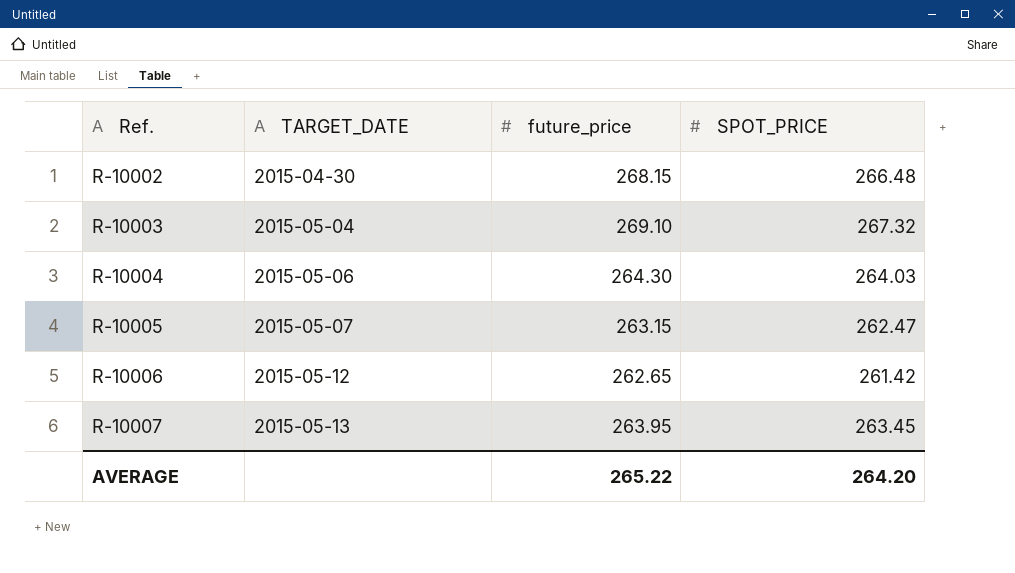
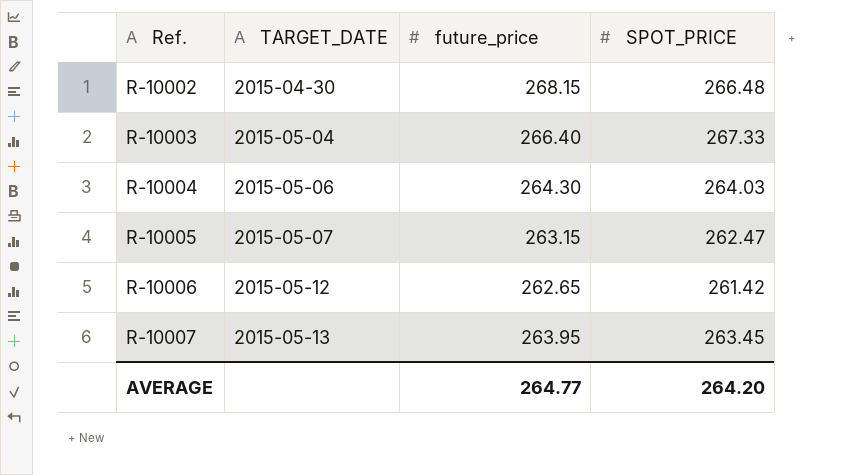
R-10003 | future_price: 269.10 -> 266.40
R-10003 | SPOT_PRICE: 267.32 -> 267.33
AVERAGE | future_price: 265.22 -> 264.77

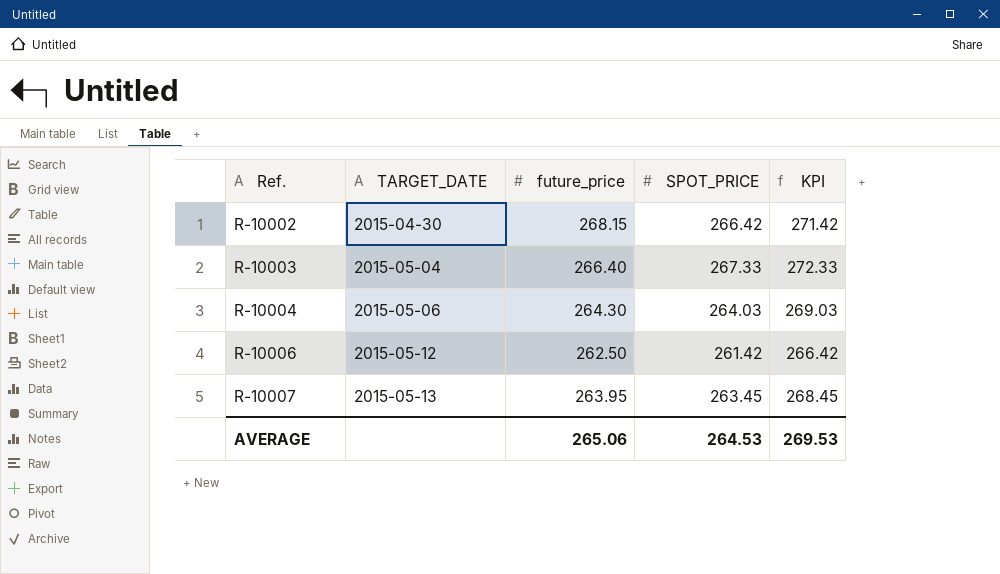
column KPI | formula: none -> [SPOT_PRICE] + 5
row R-10005: 2015-05-07 | 263.15 | 262.47 -> none
R-10002 | SPOT_PRICE: 266.48 -> 266.42
R-10006 | future_price: 262.65 -> 262.50
AVERAGE | future_price: 264.77 -> 265.06
AVERAGE | SPOT_PRICE: 264.20 -> 264.53

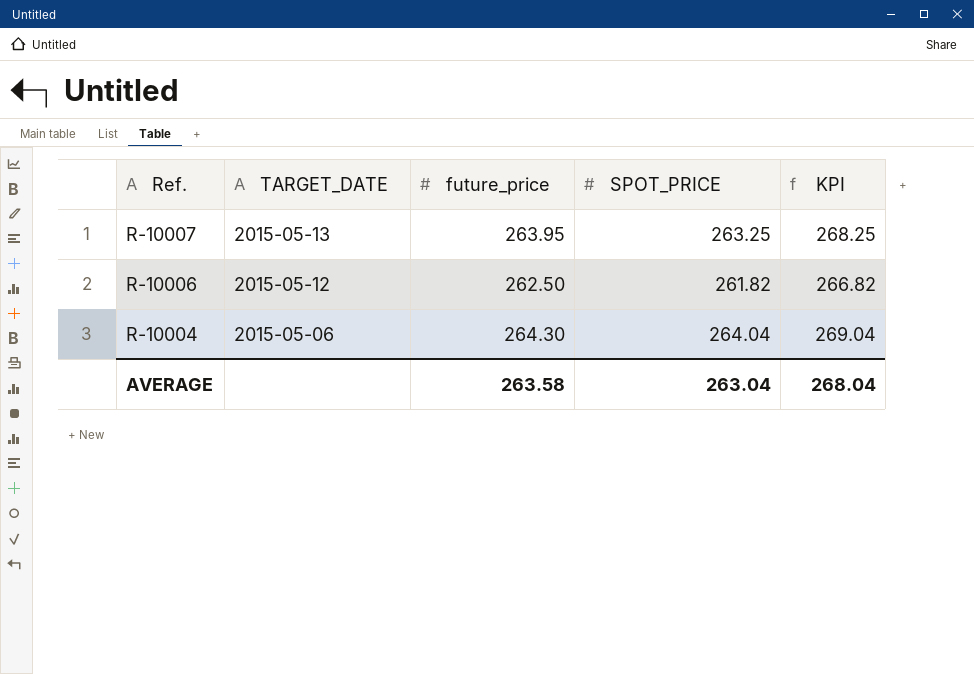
row order: Ref. ascending -> Ref. descending
row R-10002: 2015-04-30 | 268.15 | 266.42 | 271.42 -> none
row R-10003: 2015-05-04 | 266.40 | 267.33 | 272.33 -> none
R-10007 | SPOT_PRICE: 263.45 -> 263.25
R-10007 | KPI: 268.45 -> 268.25
R-10006 | SPOT_PRICE: 261.42 -> 261.82
R-10006 | KPI: 266.42 -> 266.82
R-10004 | SPOT_PRICE: 264.03 -> 264.04
R-10004 | KPI: 269.03 -> 269.04
AVERAGE | future_price: 265.06 -> 263.58
AVERAGE | SPOT_PRICE: 264.53 -> 263.04
AVERAGE | KPI: 269.53 -> 268.04

